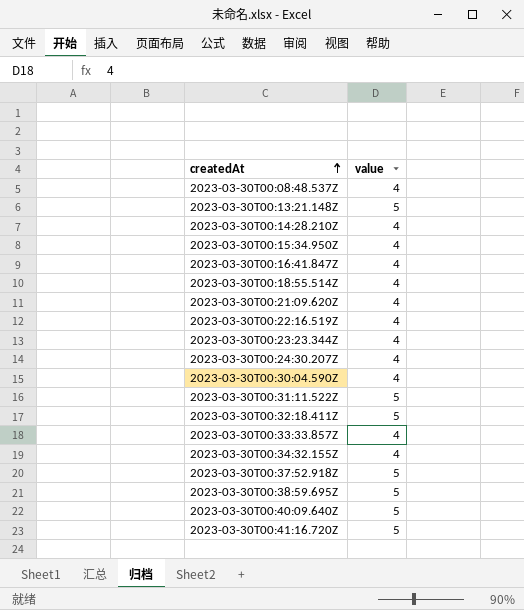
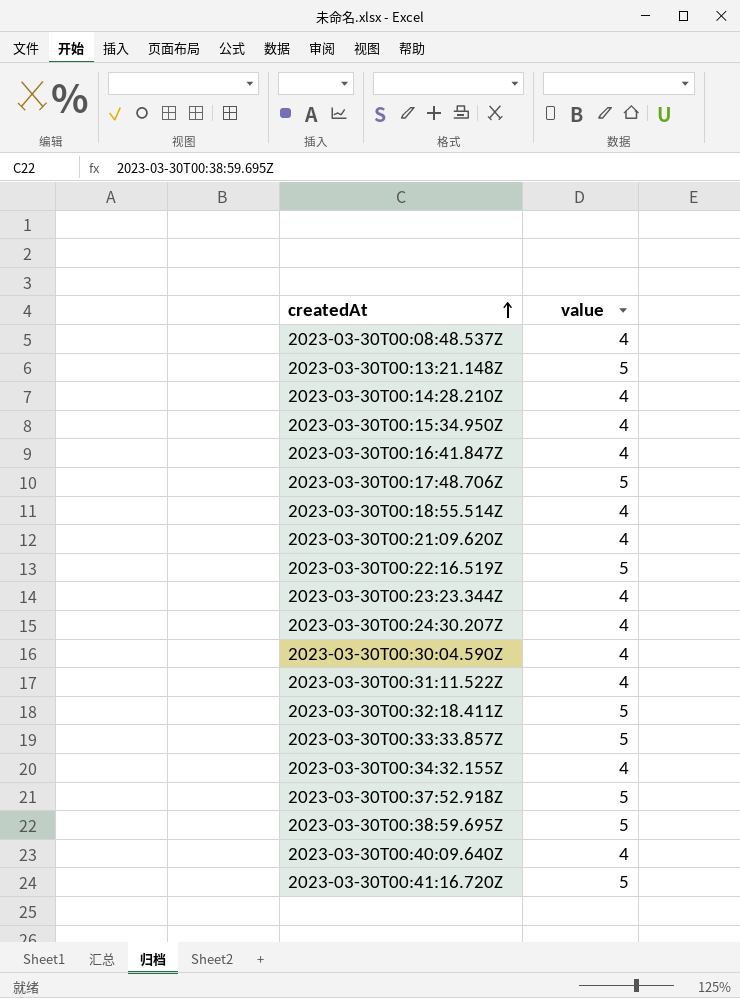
row 2023-03-30T00:17:48.706Z: none -> 5
2023-03-30T00:22:16.519Z | value: 4 -> 5
2023-03-30T00:31:11.522Z | value: 5 -> 4
2023-03-30T00:33:33.857Z | value: 4 -> 5
2023-03-30T00:40:09.640Z | value: 5 -> 4

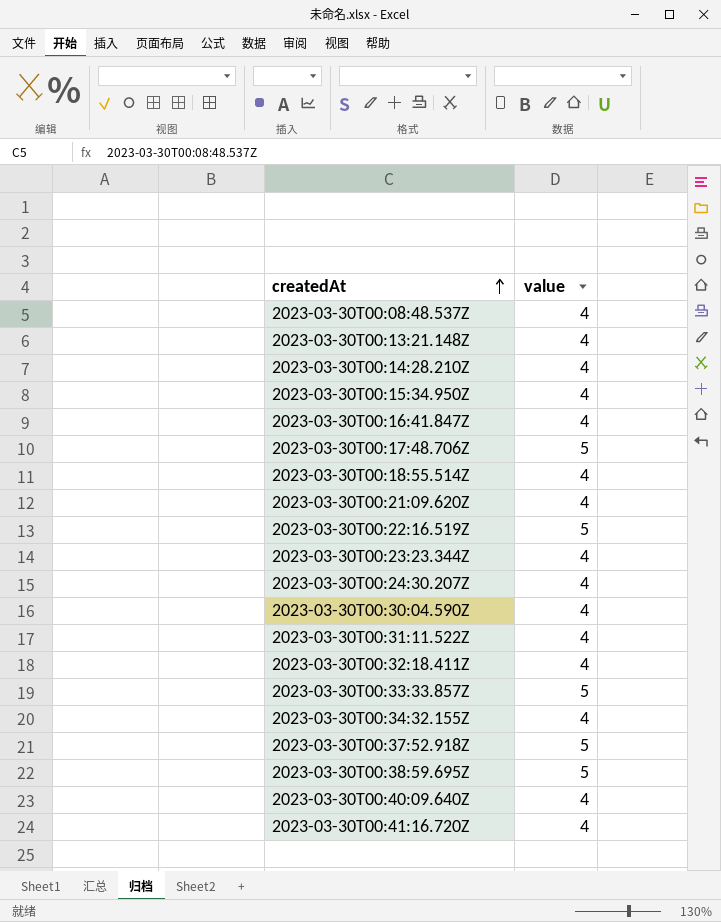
2023-03-30T00:13:21.148Z | value: 5 -> 4
2023-03-30T00:32:18.411Z | value: 5 -> 4
2023-03-30T00:41:16.720Z | value: 5 -> 4

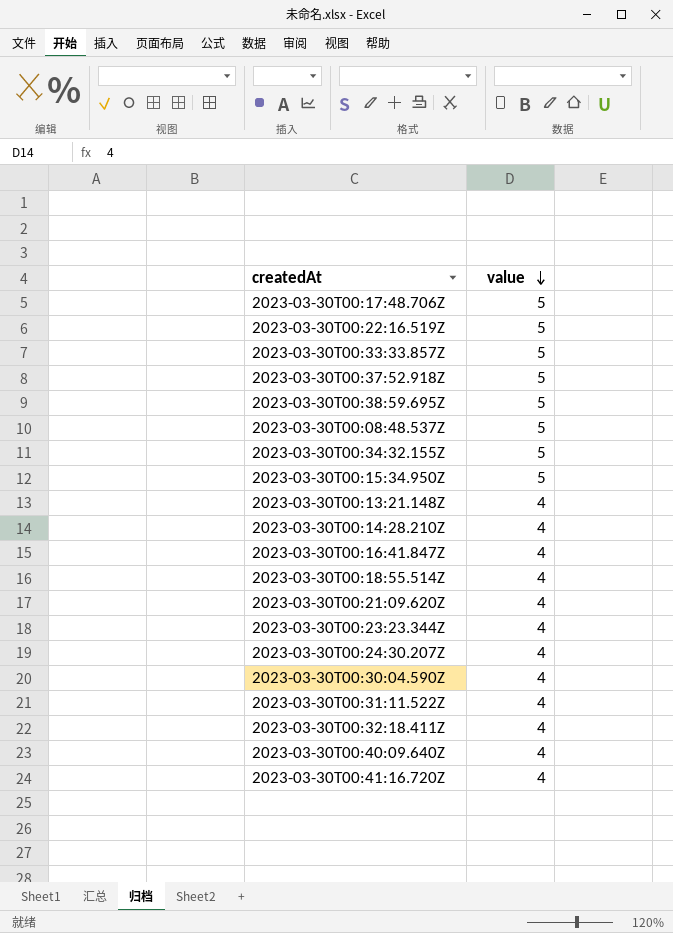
row order: createdAt ascending -> value descending
2023-03-30T00:08:48.537Z | value: 4 -> 5
2023-03-30T00:34:32.155Z | value: 4 -> 5
2023-03-30T00:15:34.950Z | value: 4 -> 5

